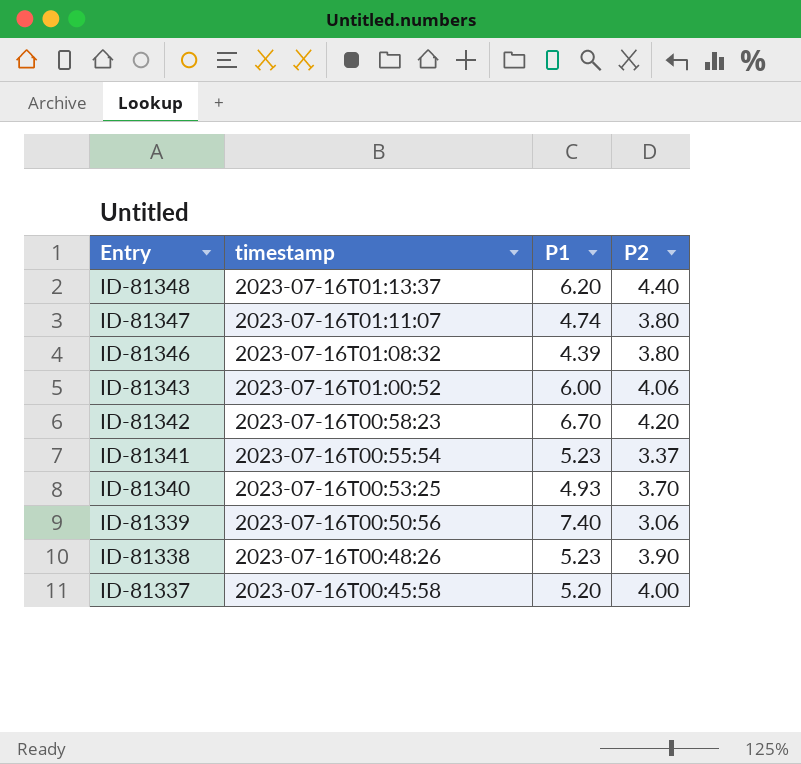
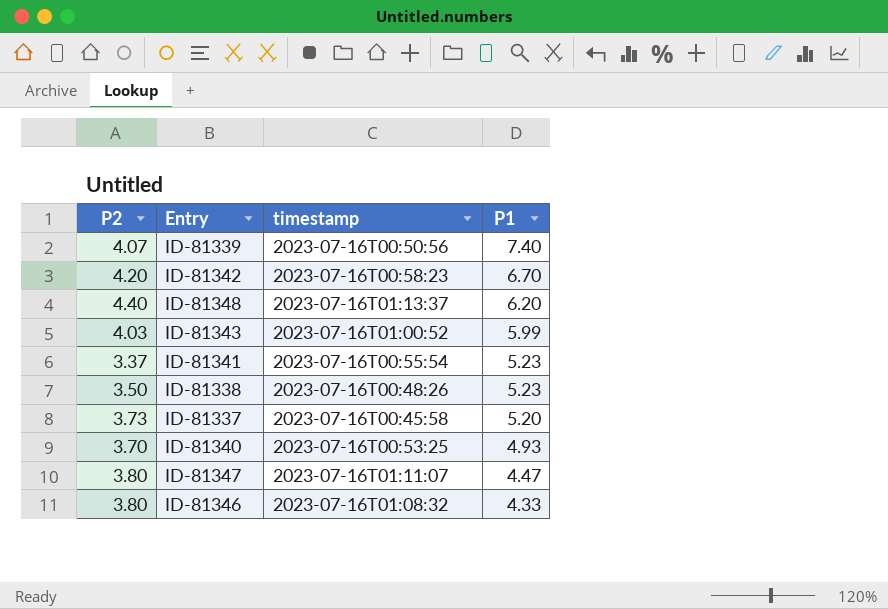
row order: Entry descending -> P1 descending
column P2 | position: 4 -> 1
ID-81339 | P2: 3.06 -> 4.07
ID-81343 | P2: 4.06 -> 4.03
ID-81343 | P1: 6.00 -> 5.99
ID-81338 | P2: 3.90 -> 3.50
ID-81337 | P2: 4.00 -> 3.73
ID-81347 | P1: 4.74 -> 4.47
ID-81346 | P1: 4.39 -> 4.33

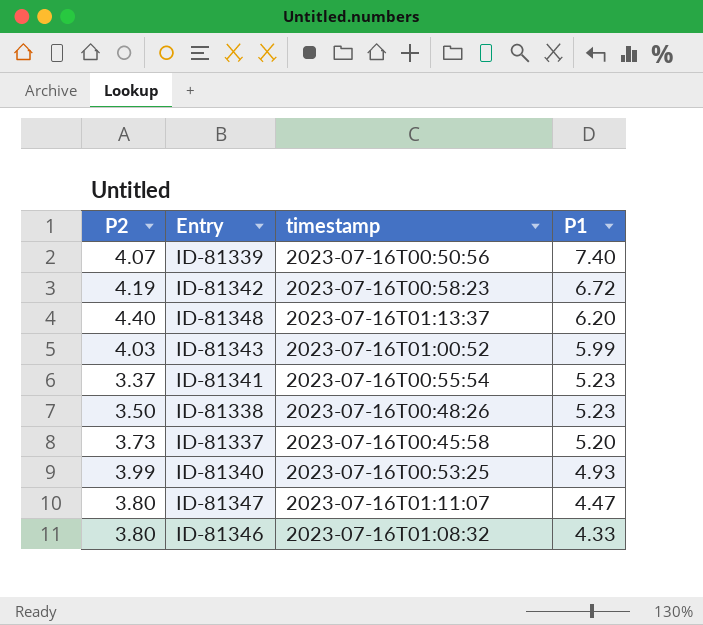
ID-81342 | P2: 4.20 -> 4.19
ID-81342 | P1: 6.70 -> 6.72
ID-81340 | P2: 3.70 -> 3.99

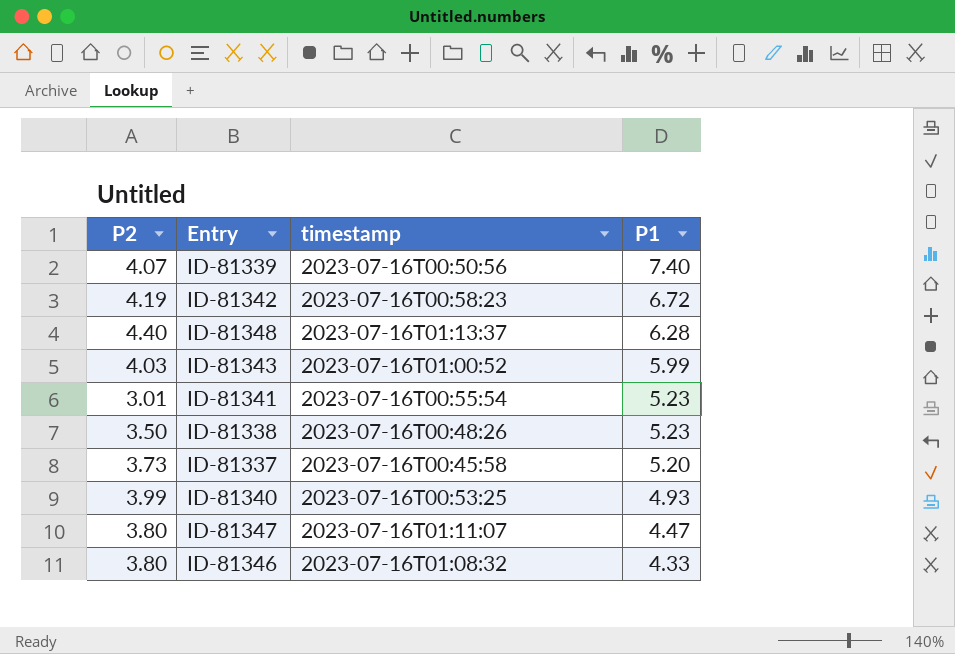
ID-81348 | P1: 6.20 -> 6.28
ID-81341 | P2: 3.37 -> 3.01

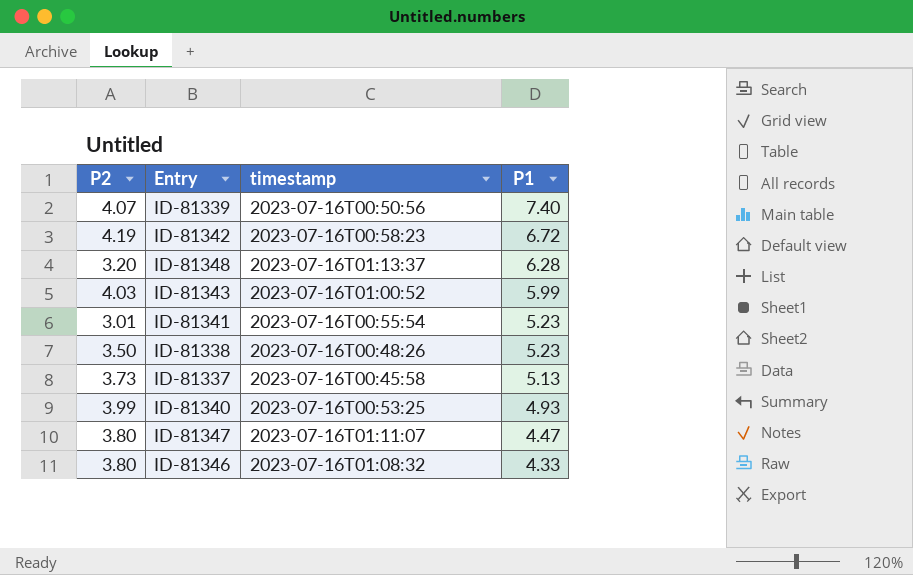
ID-81348 | P2: 4.40 -> 3.20
ID-81337 | P1: 5.20 -> 5.13

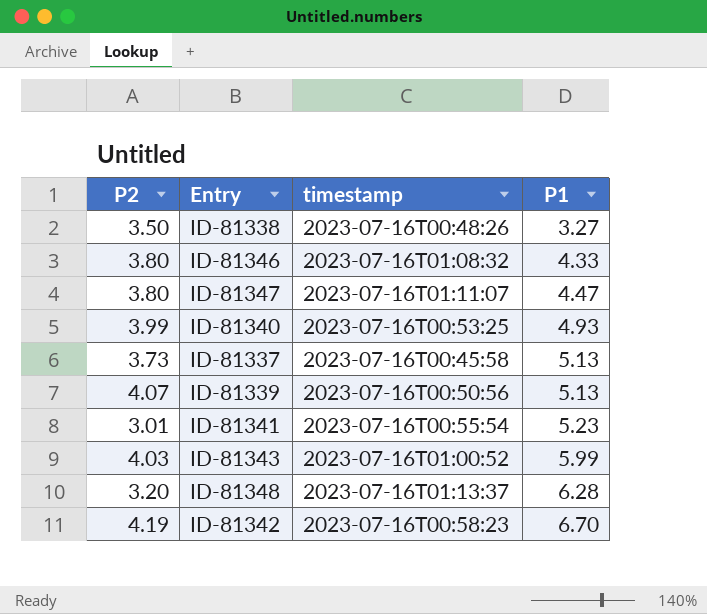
row order: P1 descending -> P1 ascending
ID-81338 | P1: 5.23 -> 3.27
ID-81339 | P1: 7.40 -> 5.13
ID-81342 | P1: 6.72 -> 6.70

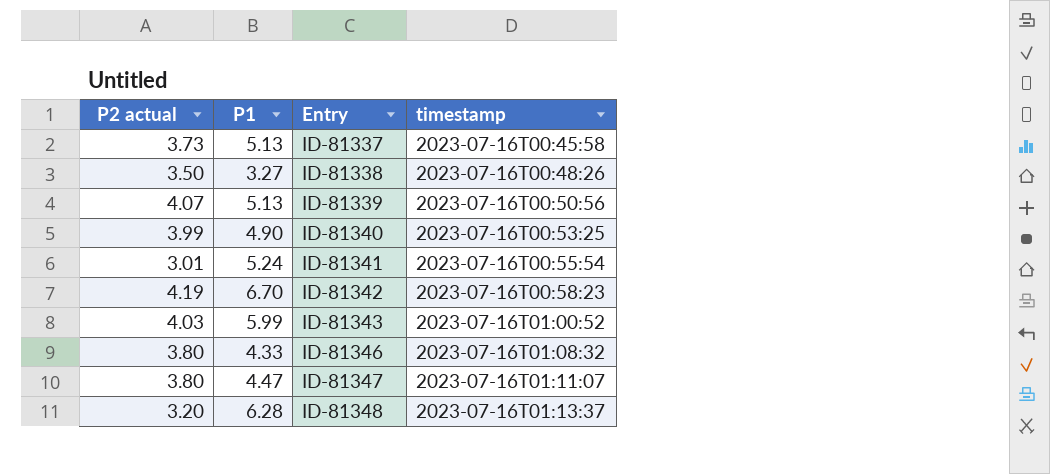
row order: P1 ascending -> Entry ascending
column name: P2 -> P2 actual
column P1 | position: 4 -> 2
ID-81340 | P1: 4.93 -> 4.90
ID-81341 | P1: 5.23 -> 5.24

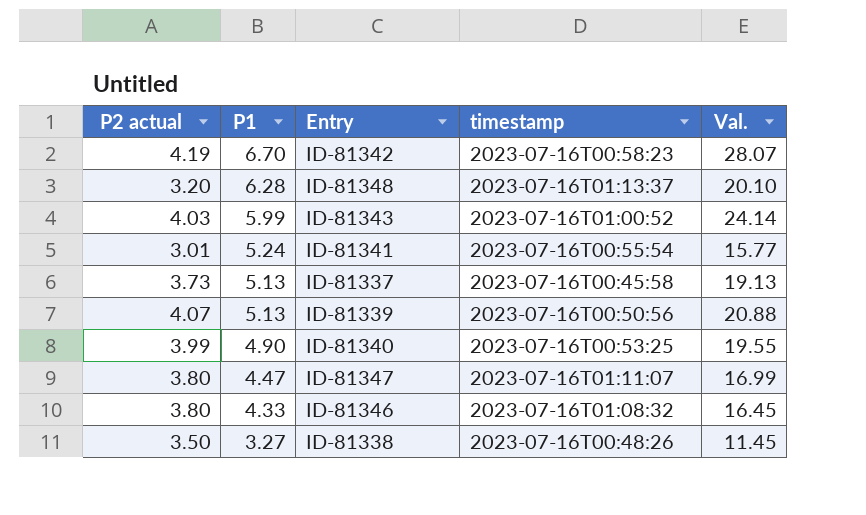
row order: Entry ascending -> P1 descending
column Val. | formula: none -> [P2 actual] * [P1]

